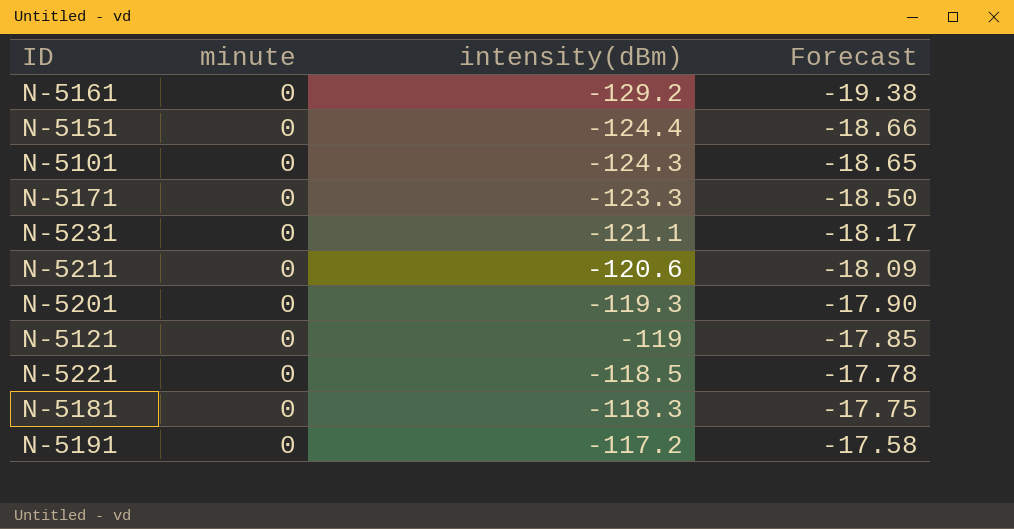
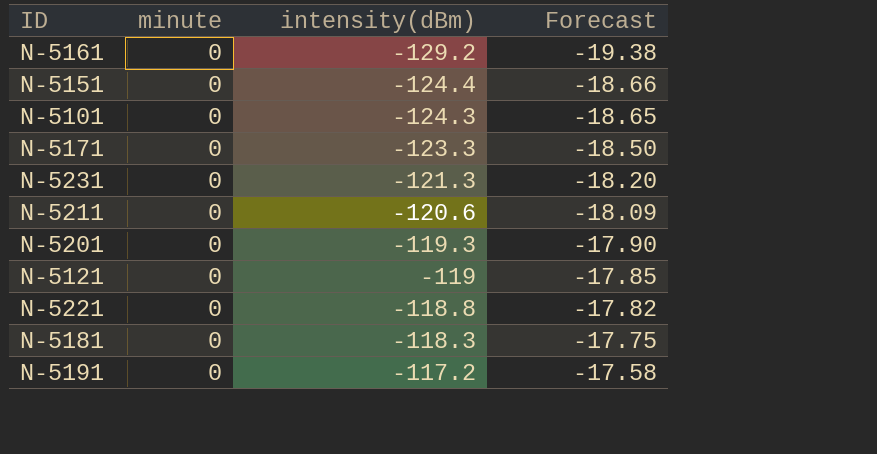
N-5231 | intensity(dBm): -121.1 -> -121.3
N-5231 | Forecast: -18.17 -> -18.20
N-5221 | intensity(dBm): -118.5 -> -118.8
N-5221 | Forecast: -17.78 -> -17.82

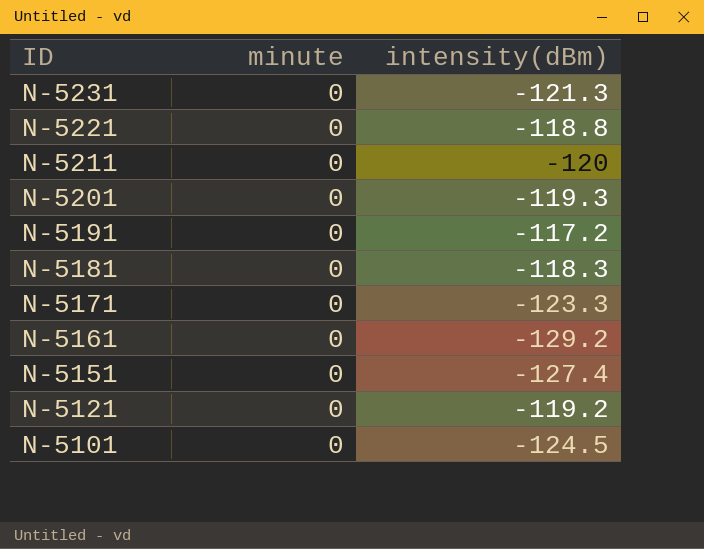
row order: intensity(dBm) ascending -> ID descending
column Forecast | formula: [intensity(dBm)] * 0.15 -> none
N-5211 | intensity(dBm): -120.6 -> -120
N-5151 | intensity(dBm): -124.4 -> -127.4
N-5121 | intensity(dBm): -119 -> -119.2
N-5101 | intensity(dBm): -124.3 -> -124.5

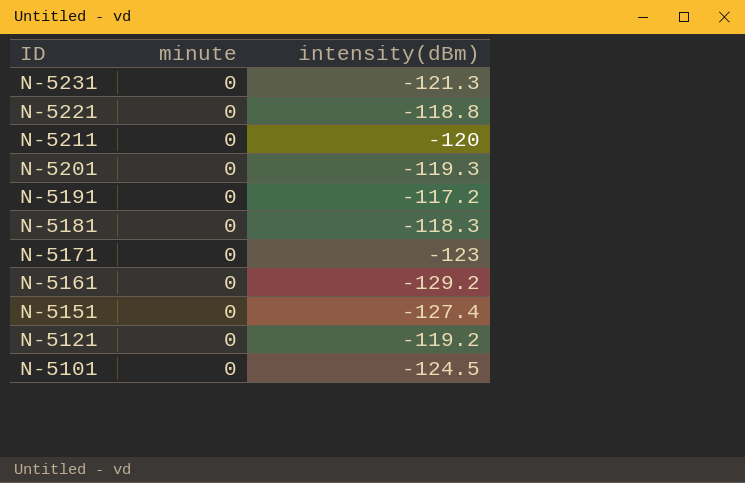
N-5171 | intensity(dBm): -123.3 -> -123

